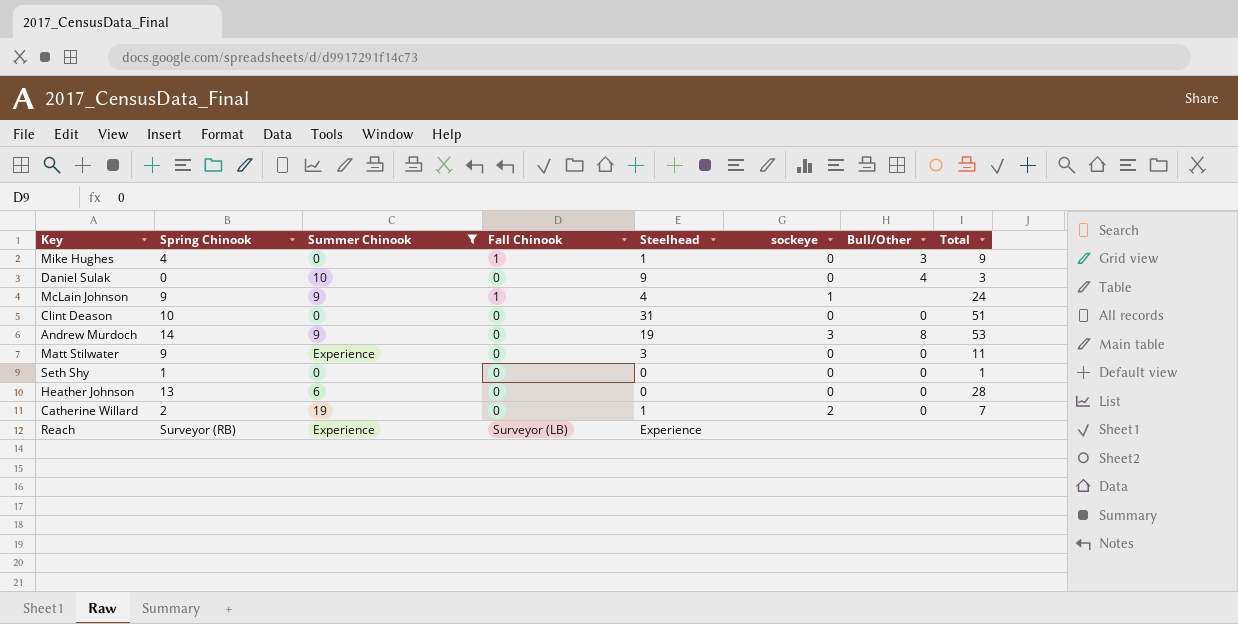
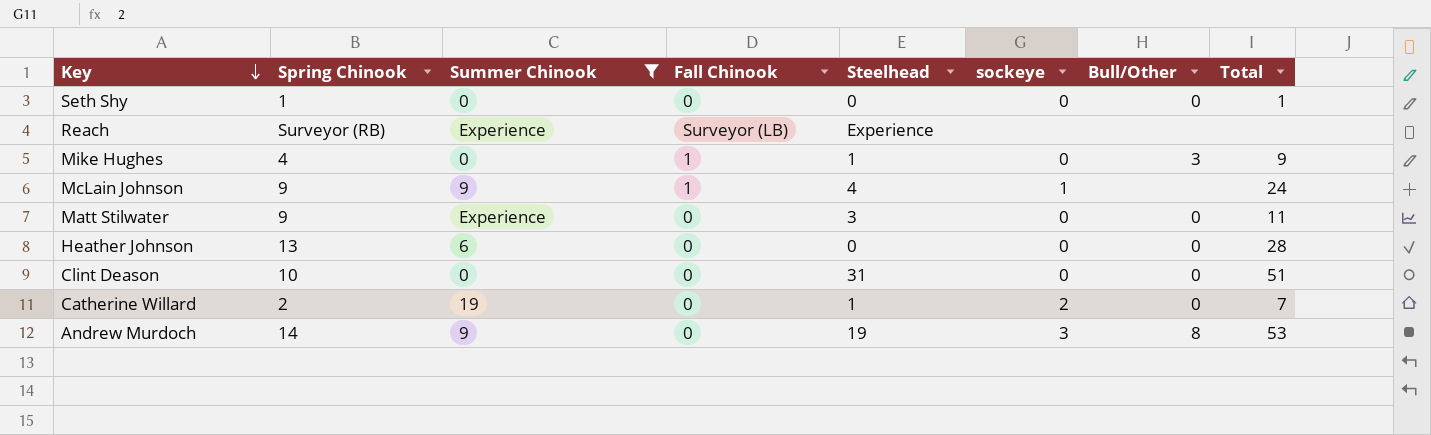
row order: none -> Key descending
row Daniel Sulak: 0 | 10 | 0 | 9 | 0 | 4 | 3 -> none

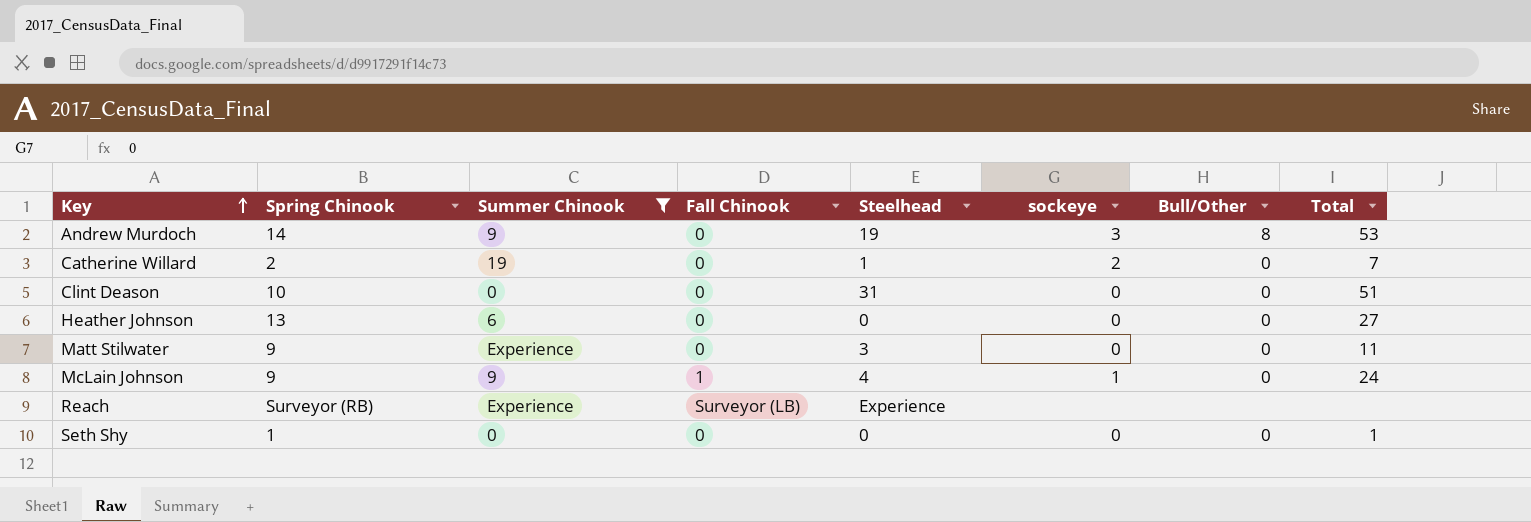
row order: Key descending -> Key ascending
row Mike Hughes: 4 | 0 | 1 | 1 | 0 | 3 | 9 -> none
Heather Johnson | Total: 28 -> 27
McLain Johnson | Bull/Other: none -> 0

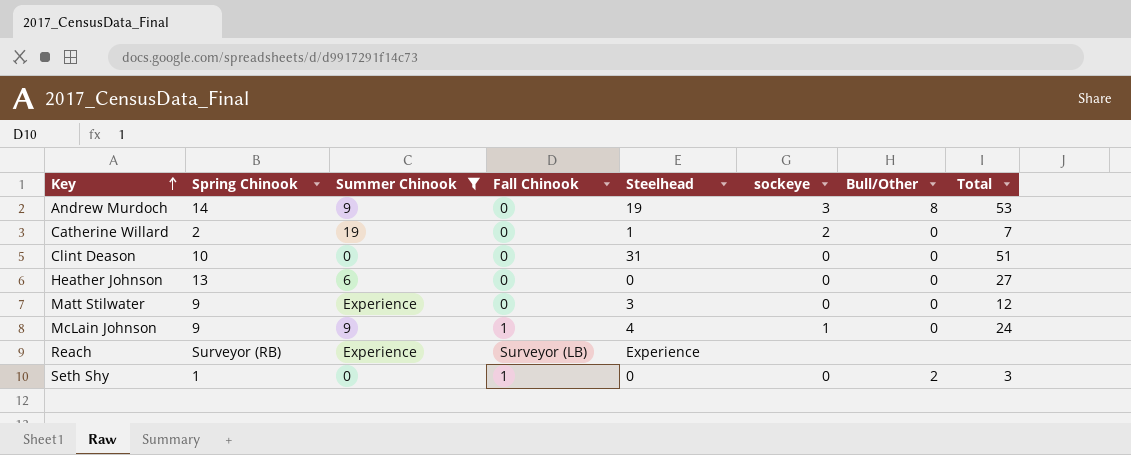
Matt Stilwater | Total: 11 -> 12
Seth Shy | Fall Chinook: 0 -> 1
Seth Shy | Bull/Other: 0 -> 2
Seth Shy | Total: 1 -> 3

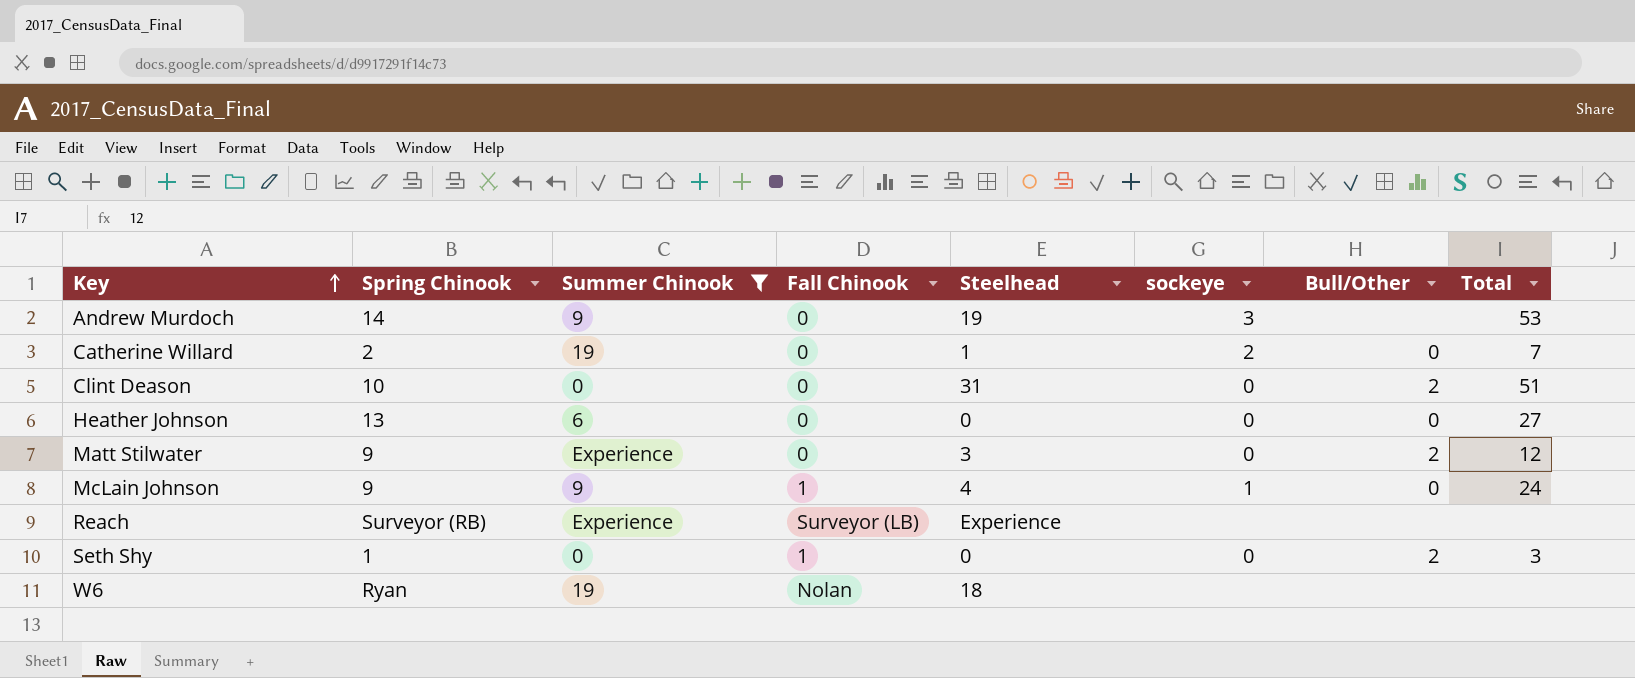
Andrew Murdoch | Bull/Other: 8 -> none
Clint Deason | Bull/Other: 0 -> 2
Matt Stilwater | Bull/Other: 0 -> 2
row W6: none -> Ryan | 19 | Nolan | 18 | none | none | none

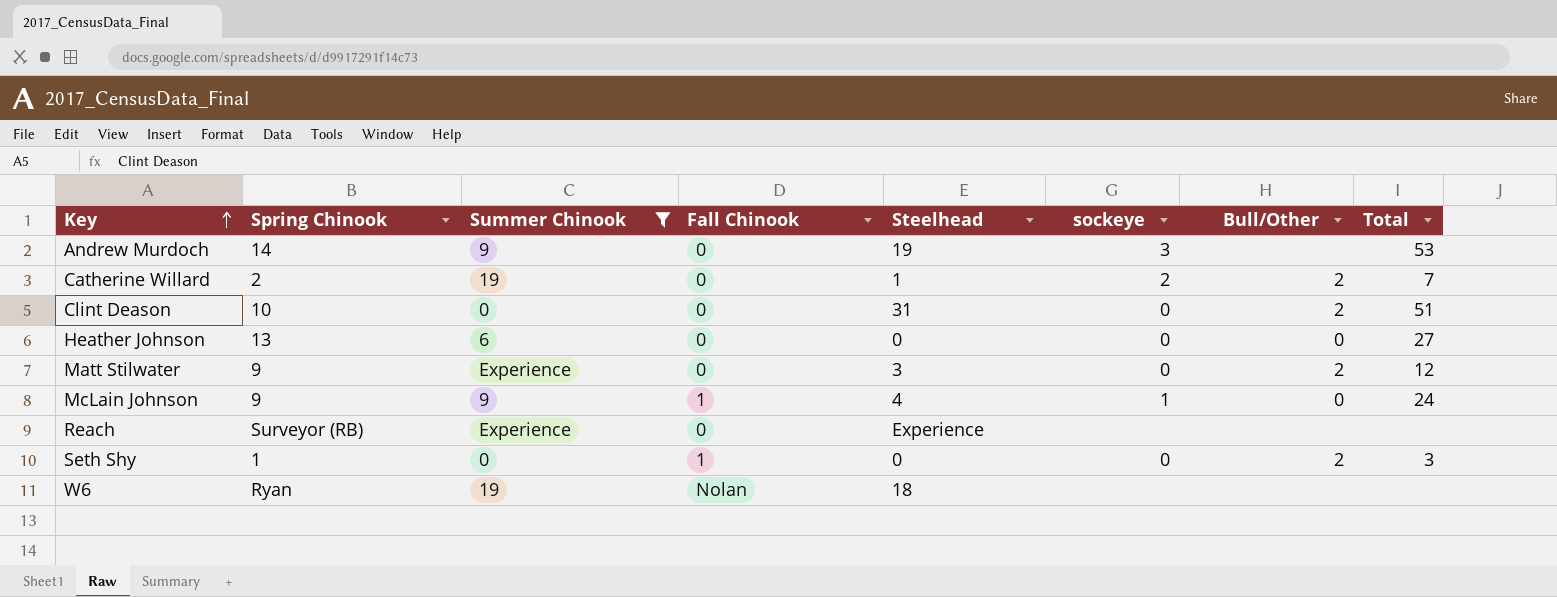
Catherine Willard | Bull/Other: 0 -> 2
Reach | Fall Chinook: Surveyor (LB) -> 0

